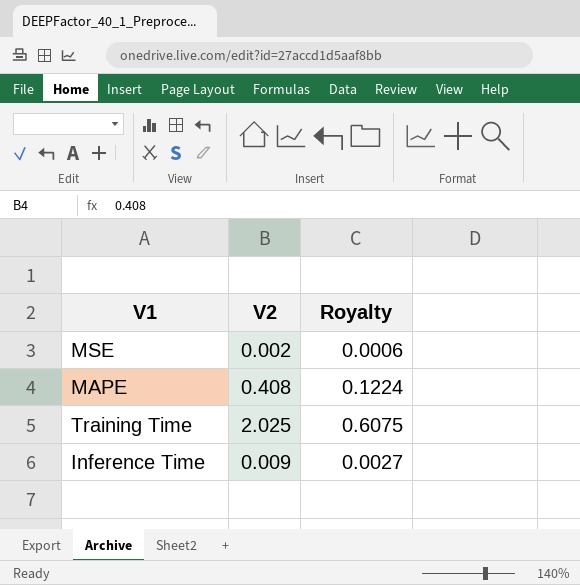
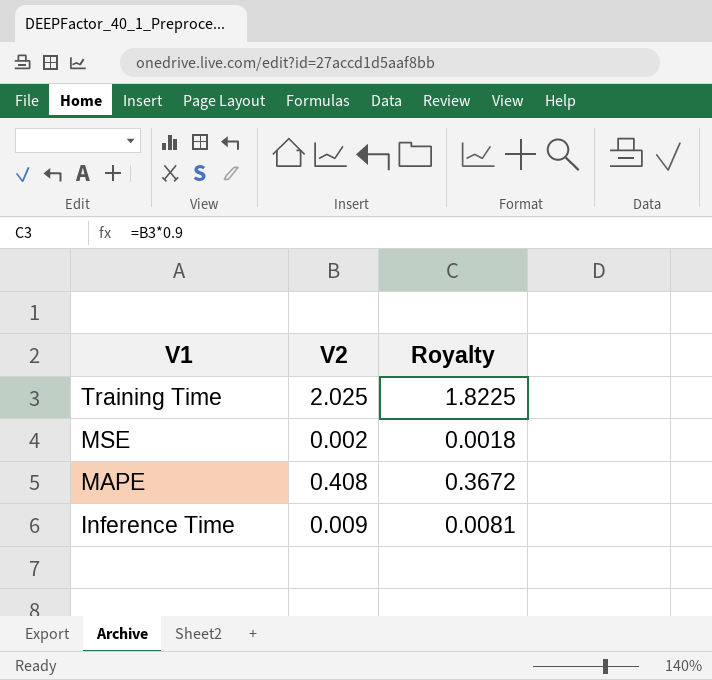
row order: none -> V1 descending
column Royalty | formula: [V2] * 0.3 -> [V2] * 0.9

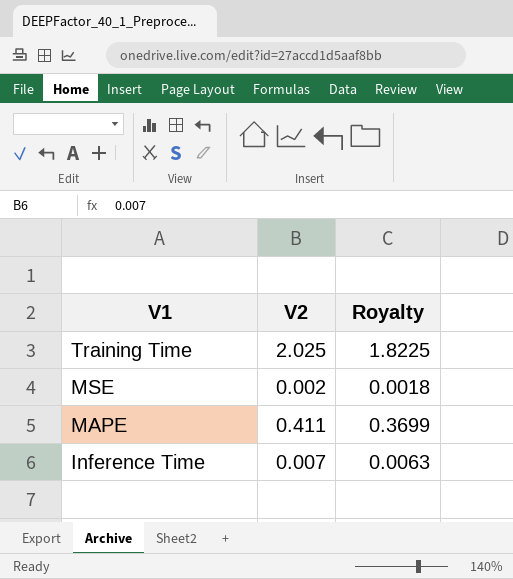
MAPE | V2: 0.408 -> 0.411
MAPE | Royalty: 0.3672 -> 0.3699
Inference Time | V2: 0.009 -> 0.007
Inference Time | Royalty: 0.0081 -> 0.0063

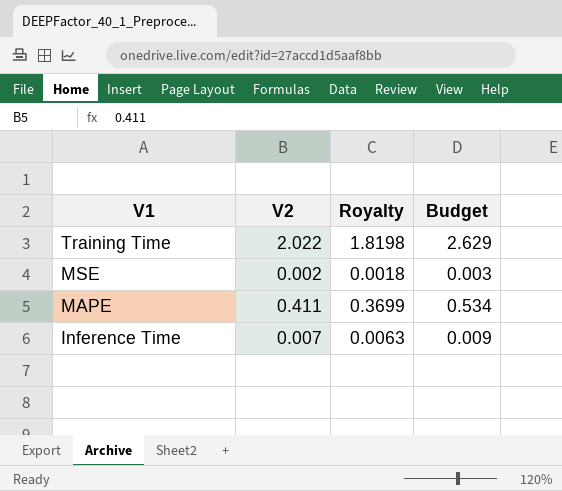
column Budget | formula: none -> [V2] * 1.3
Training Time | V2: 2.025 -> 2.022
Training Time | Royalty: 1.8225 -> 1.8198

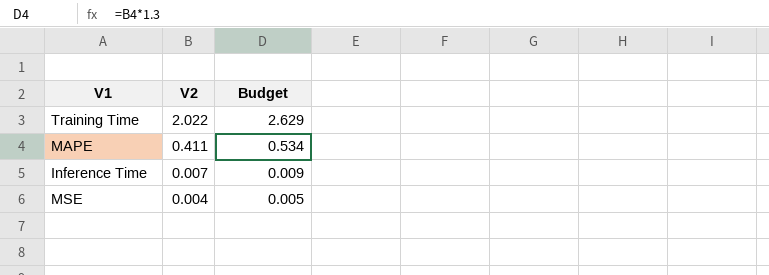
row order: V1 descending -> V2 descending
column Royalty | formula: [V2] * 0.9 -> none
MSE | V2: 0.002 -> 0.004
MSE | Budget: 0.003 -> 0.005

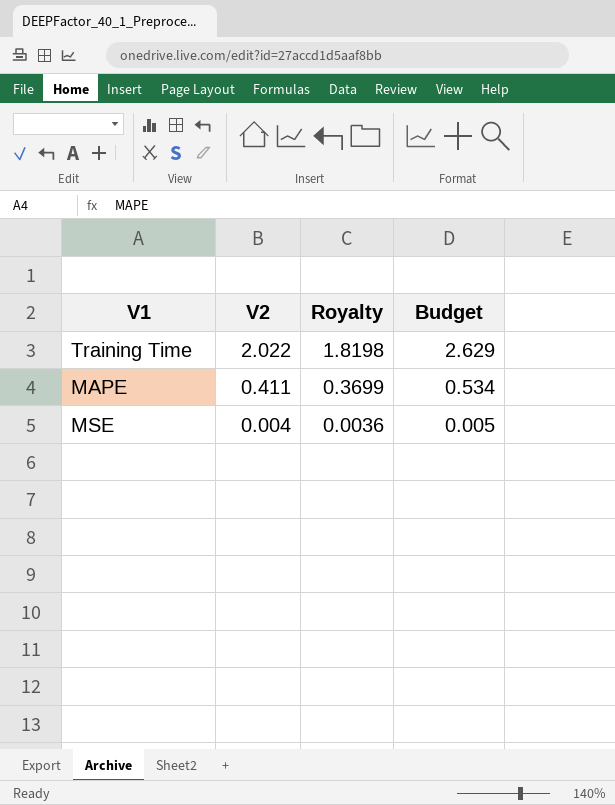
column Royalty | formula: none -> [V2] * 0.9
row Inference Time: 0.007 | 0.009 -> none

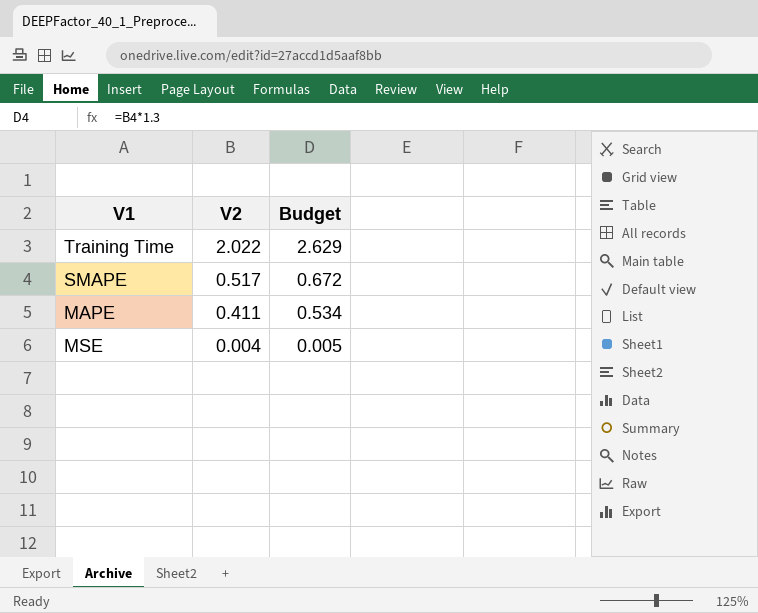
column Royalty | formula: [V2] * 0.9 -> none
row SMAPE: none -> 0.517 | 0.672

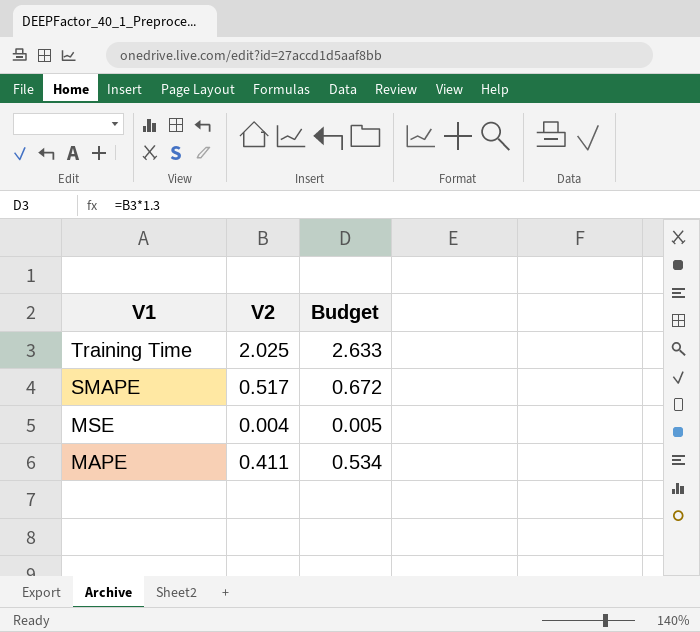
row order: V2 descending -> V1 descending
Training Time | V2: 2.022 -> 2.025
Training Time | Budget: 2.629 -> 2.633

